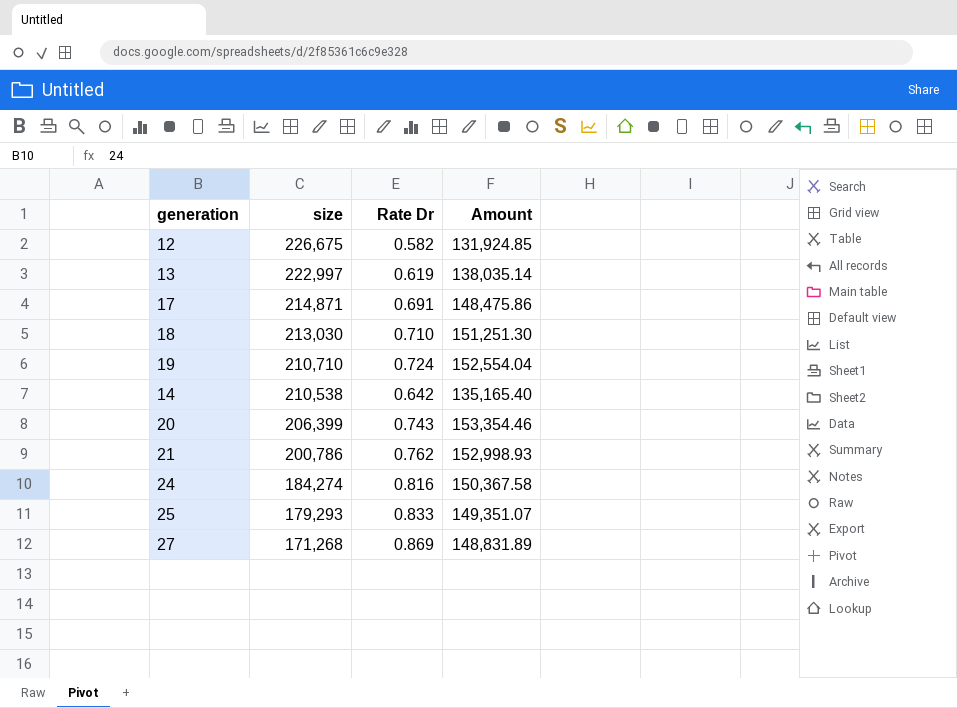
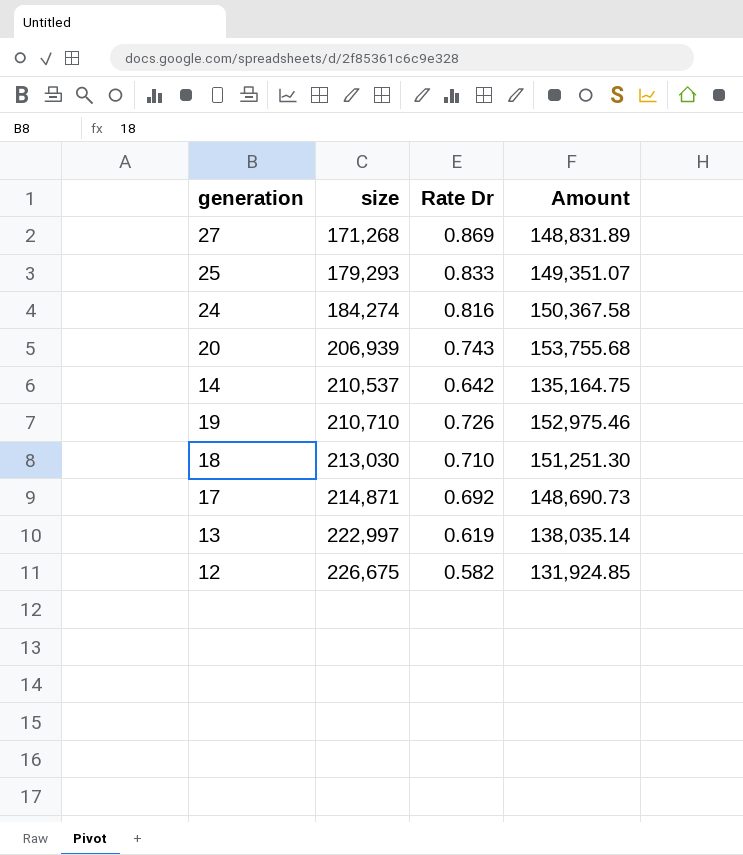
row order: size descending -> size ascending
row 21: 200,786 | 0.762 | 152,998.93 -> none
20 | size: 206,399 -> 206,939
20 | Amount: 153,354.46 -> 153,755.68
14 | size: 210,538 -> 210,537
14 | Amount: 135,165.40 -> 135,164.75
19 | Rate Dr: 0.724 -> 0.726
19 | Amount: 152,554.04 -> 152,975.46
17 | Rate Dr: 0.691 -> 0.692
17 | Amount: 148,475.86 -> 148,690.73

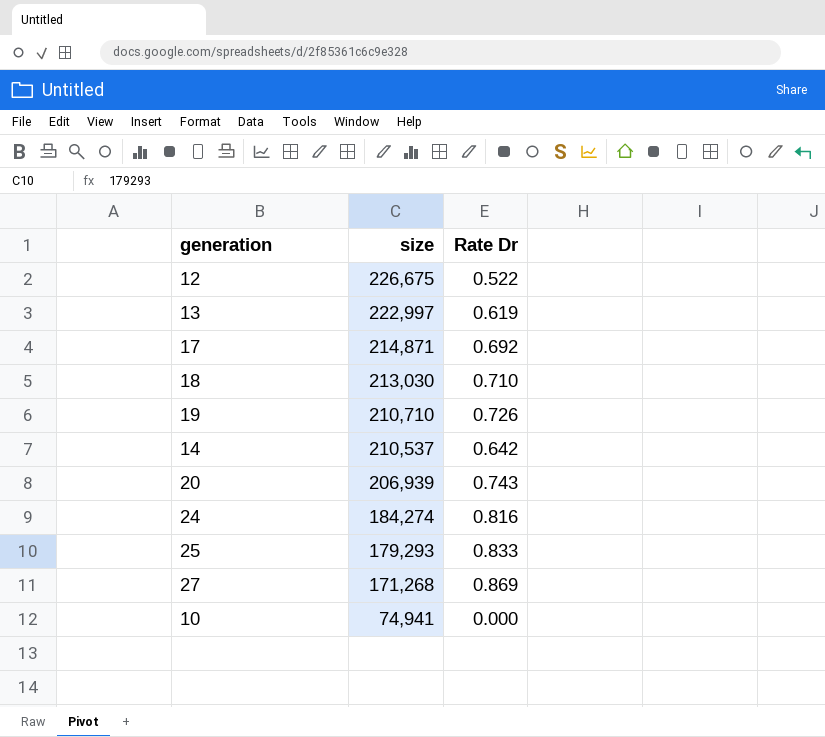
row order: size ascending -> size descending
column Amount | formula: [size] * [Rate Dr] -> none
12 | Rate Dr: 0.582 -> 0.522
row 10: none -> 74,941 | 0.000

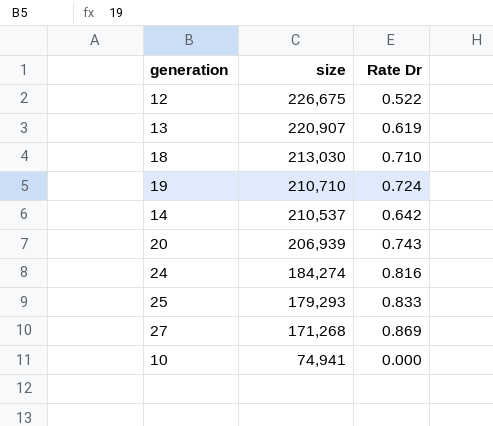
row 17: 214,871 | 0.692 -> none
13 | size: 222,997 -> 220,907
19 | Rate Dr: 0.726 -> 0.724

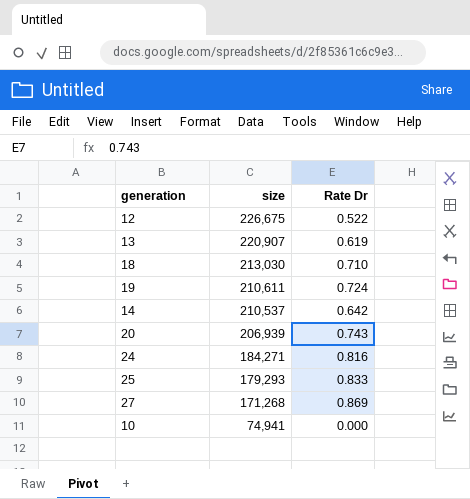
19 | size: 210,710 -> 210,611
24 | size: 184,274 -> 184,271

